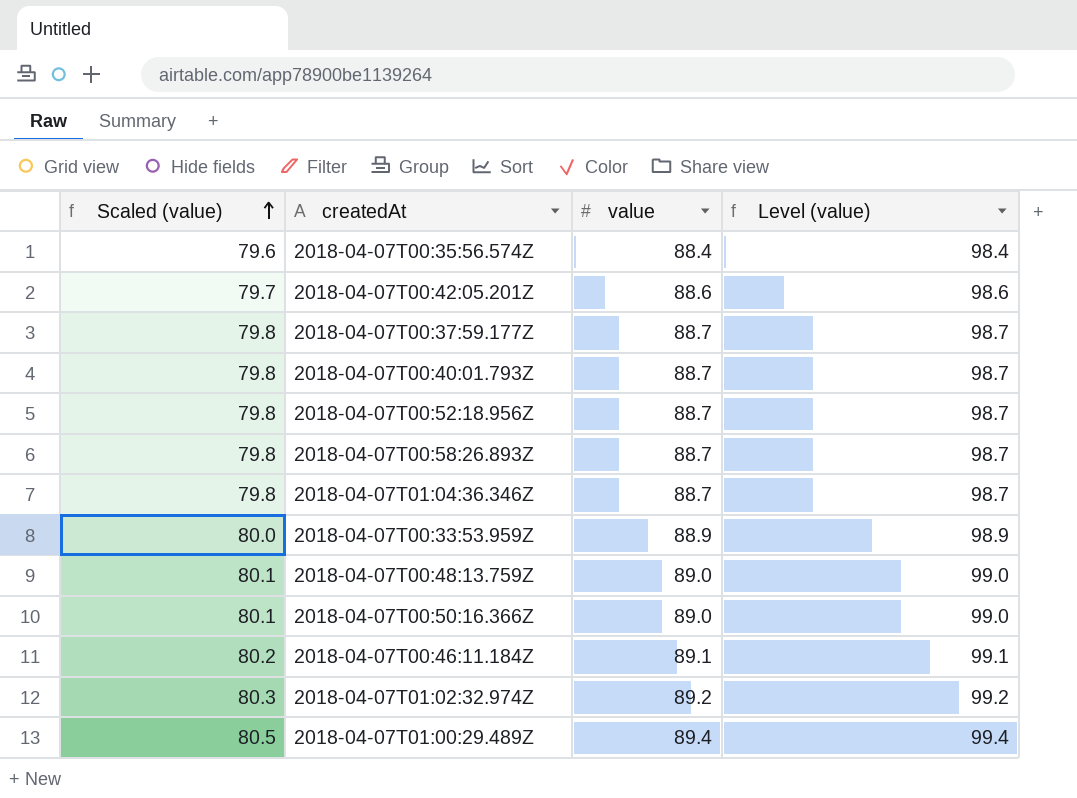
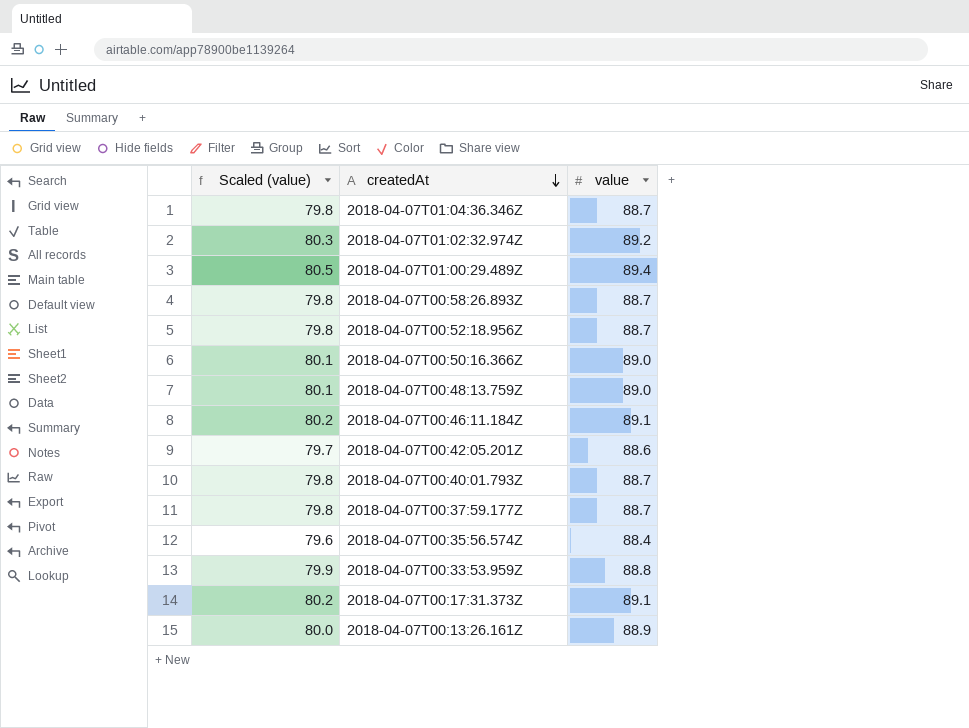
row order: Scaled (value) ascending -> createdAt descending
column Level (value) | formula: [value] + 10 -> none
2018-04-07T00:33:53.959Z | Scaled (value): 80.0 -> 79.9
2018-04-07T00:33:53.959Z | value: 88.9 -> 88.8
row 2018-04-07T00:17:31.373Z: none -> 80.2 | 89.1
row 2018-04-07T00:13:26.161Z: none -> 80.0 | 88.9

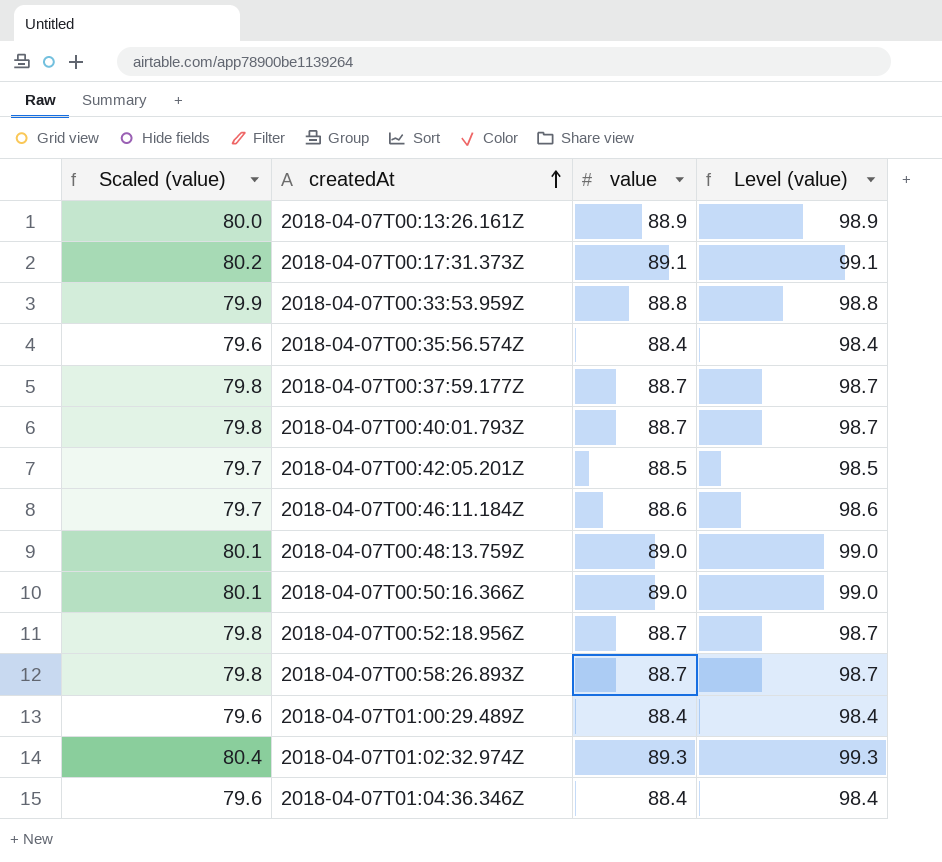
row order: createdAt descending -> createdAt ascending
column Level (value) | formula: none -> [value] + 10
2018-04-07T00:42:05.201Z | value: 88.6 -> 88.5
2018-04-07T00:46:11.184Z | Scaled (value): 80.2 -> 79.7
2018-04-07T00:46:11.184Z | value: 89.1 -> 88.6
2018-04-07T01:00:29.489Z | Scaled (value): 80.5 -> 79.6
2018-04-07T01:00:29.489Z | value: 89.4 -> 88.4
2018-04-07T01:02:32.974Z | Scaled (value): 80.3 -> 80.4
2018-04-07T01:02:32.974Z | value: 89.2 -> 89.3
2018-04-07T01:04:36.346Z | Scaled (value): 79.8 -> 79.6
2018-04-07T01:04:36.346Z | value: 88.7 -> 88.4

